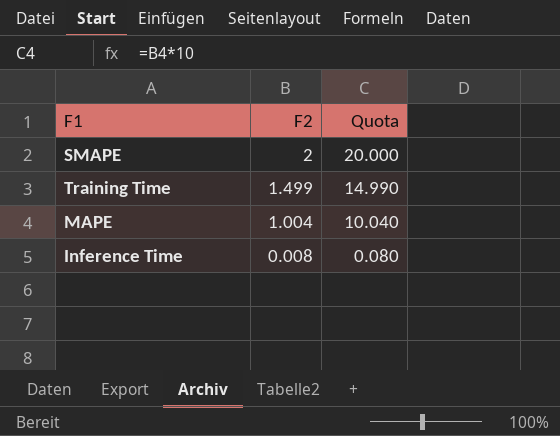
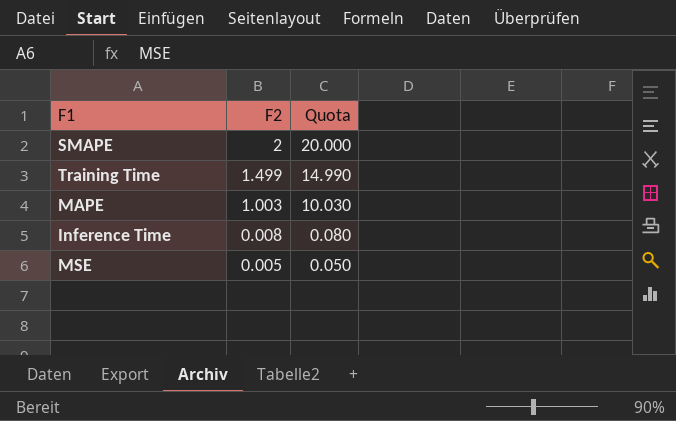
MAPE | F2: 1.004 -> 1.003
MAPE | Quota: 10.040 -> 10.030
row MSE: none -> 0.005 | 0.050

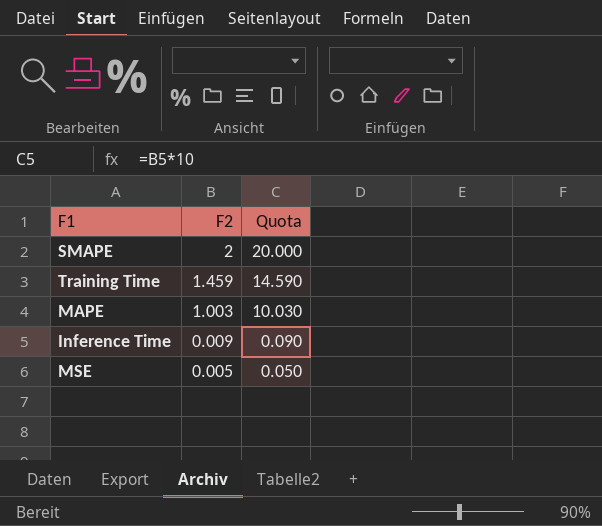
Training Time | F2: 1.499 -> 1.459
Training Time | Quota: 14.990 -> 14.590
Inference Time | F2: 0.008 -> 0.009
Inference Time | Quota: 0.080 -> 0.090

